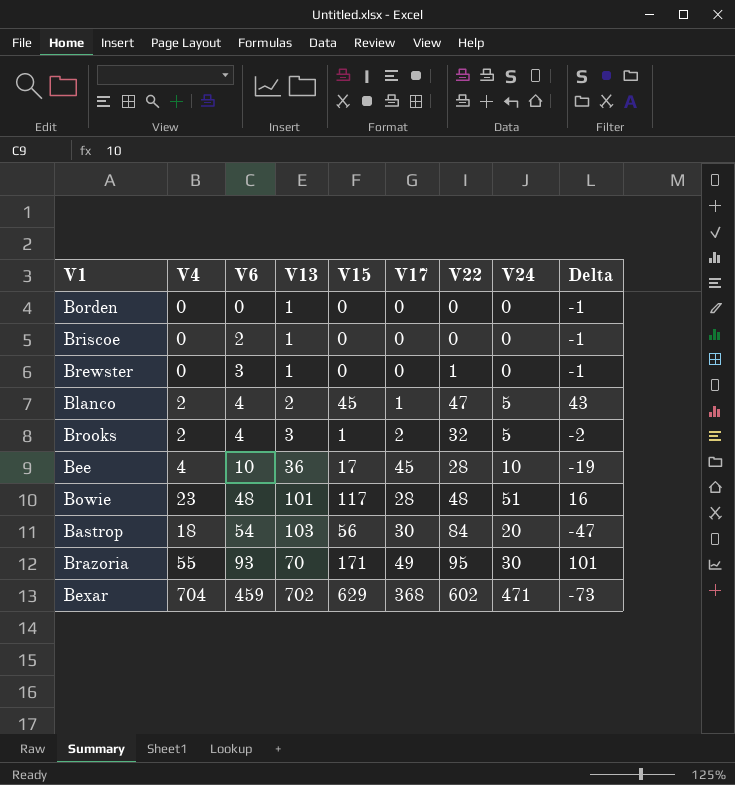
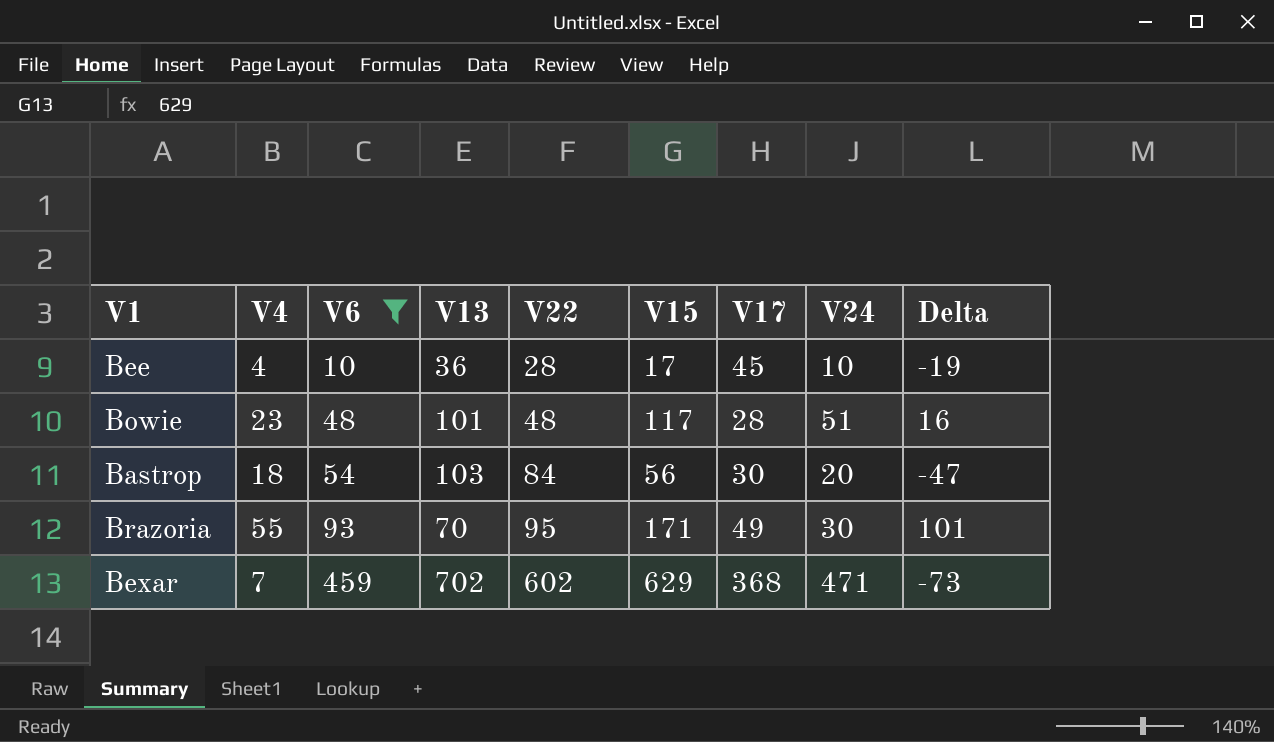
filter: none -> V6 >= 10
column V22 | position: 7 -> 5
Bexar | V4: 704 -> 7

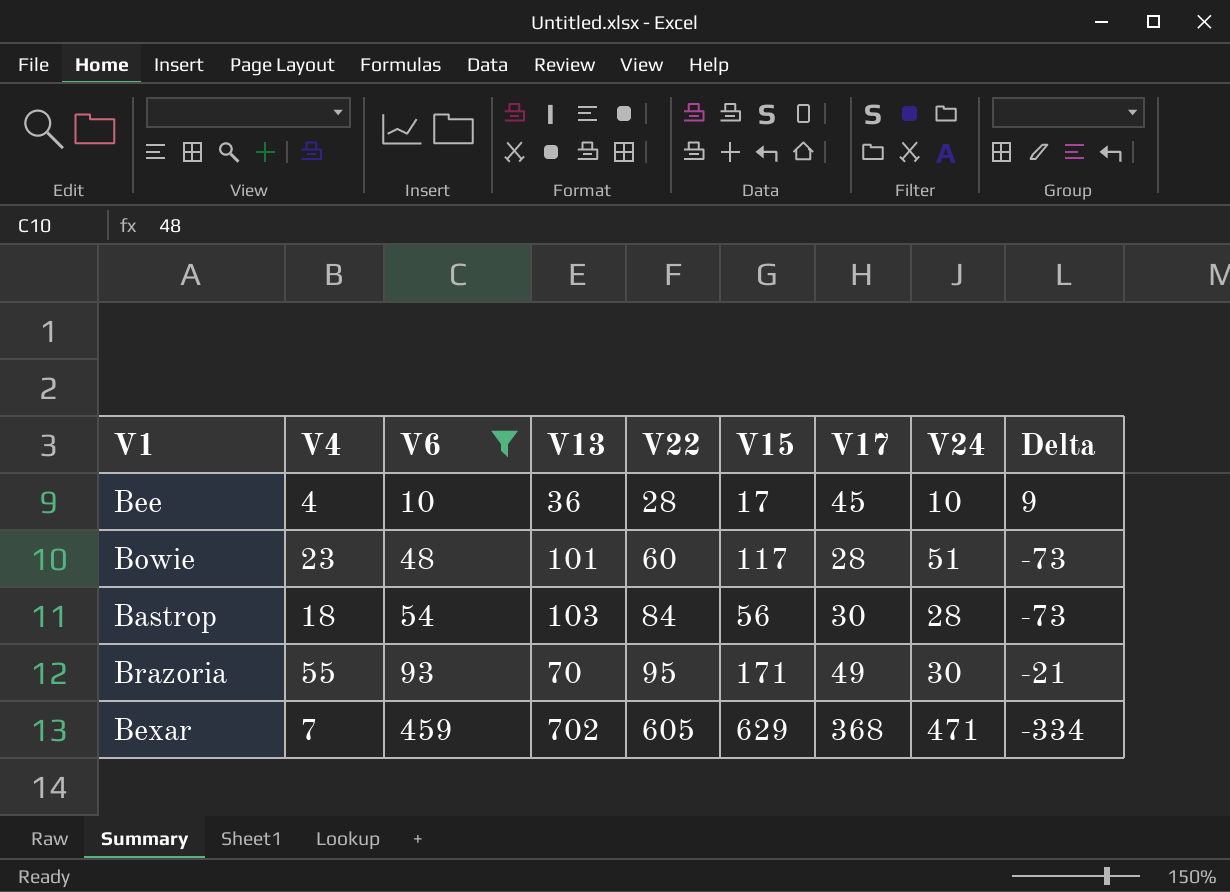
column Delta | formula: [V15] - [V13] -> [V17] - [V13]
Bowie | V22: 48 -> 60
Bastrop | V24: 20 -> 28
Bexar | V22: 602 -> 605

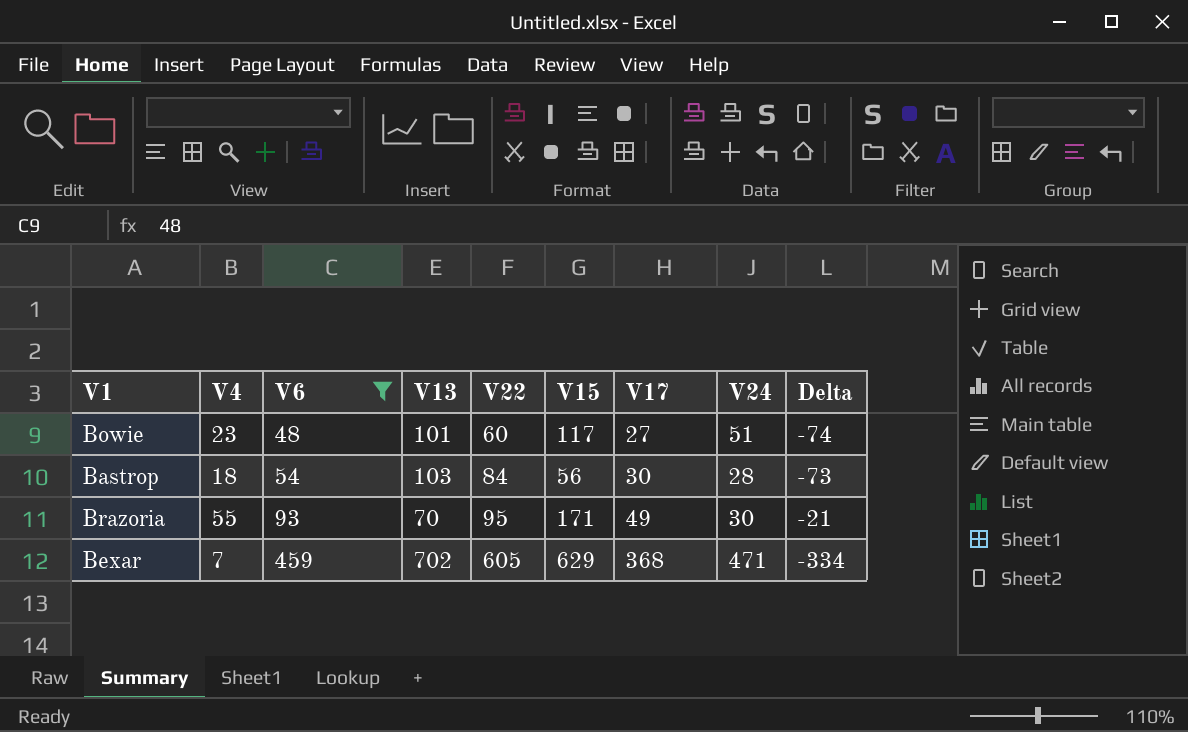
row Bee: 4 | 10 | 36 | 28 | 17 | 45 | 10 | 9 -> none
Bowie | V17: 28 -> 27
Bowie | Delta: -73 -> -74

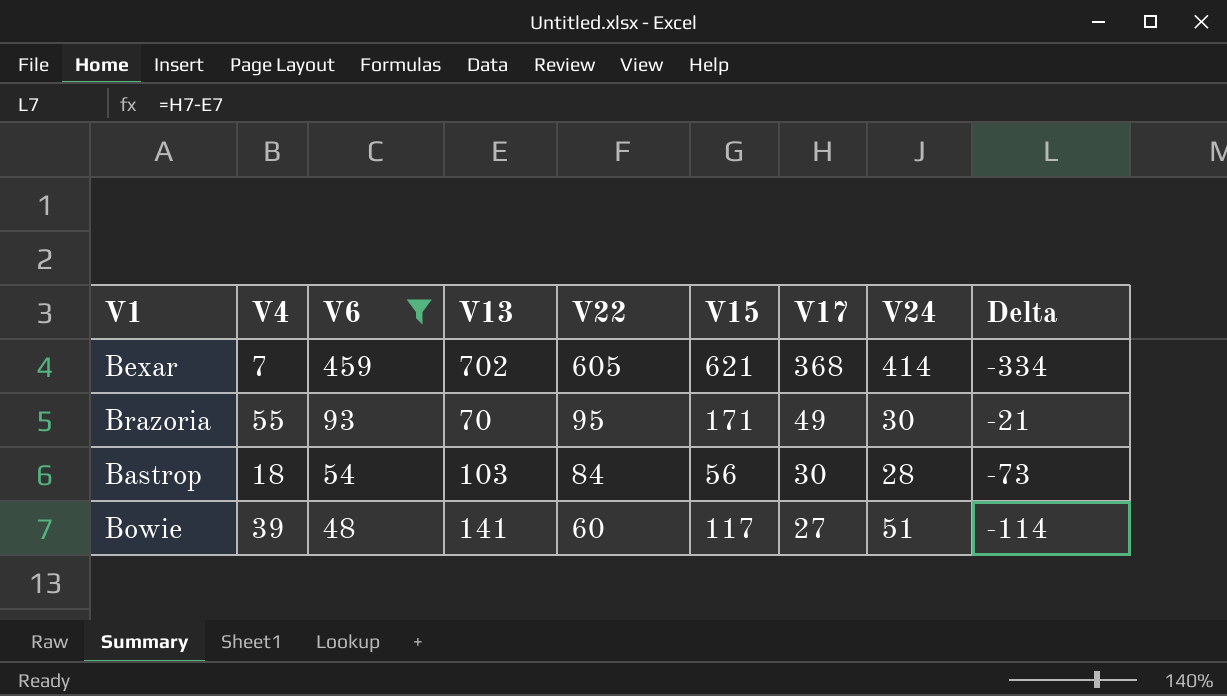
row order: V6 ascending -> V6 descending
Bexar | V15: 629 -> 621
Bexar | V24: 471 -> 414
Bowie | V4: 23 -> 39
Bowie | V13: 101 -> 141
Bowie | Delta: -74 -> -114

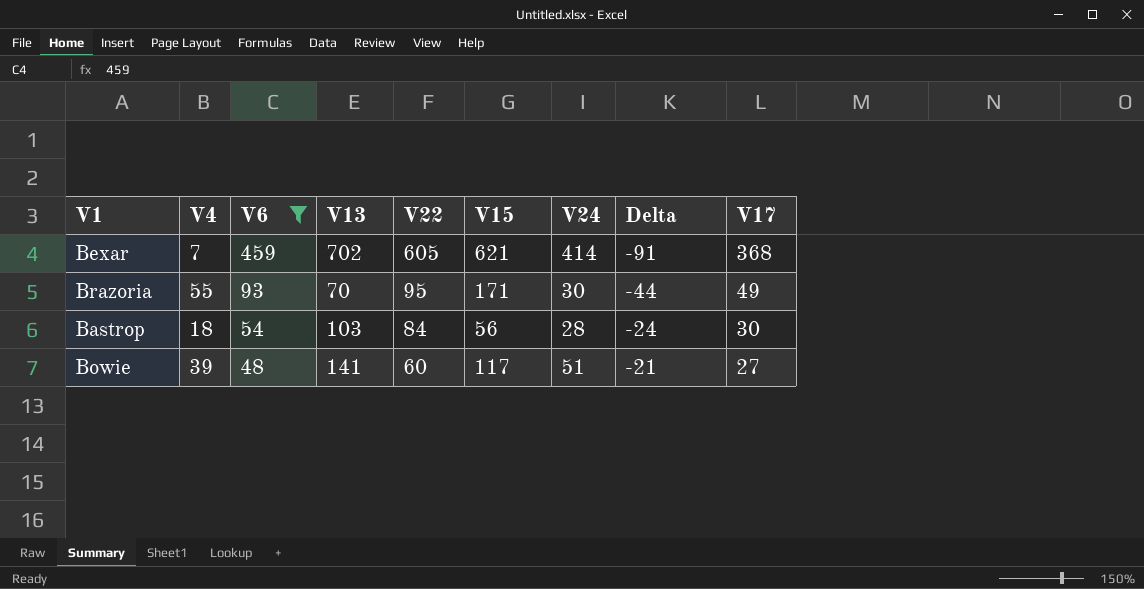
column Delta | formula: [V17] - [V13] -> [V17] - [V6]
column V17 | position: 7 -> 9

